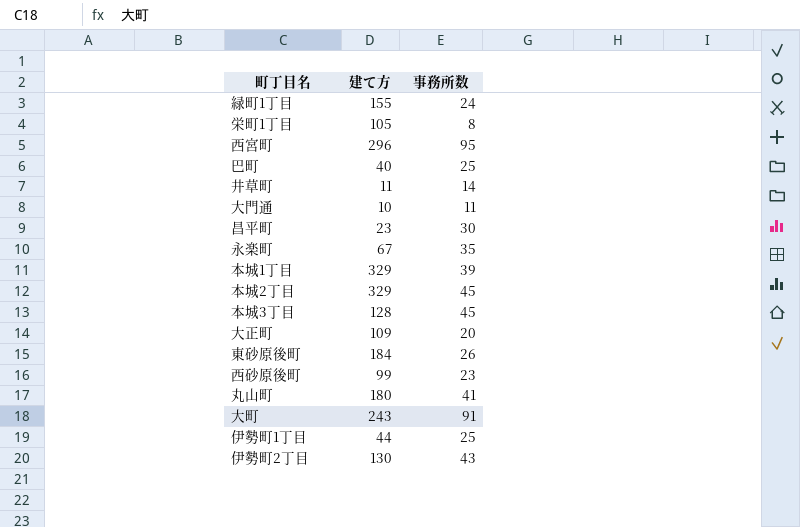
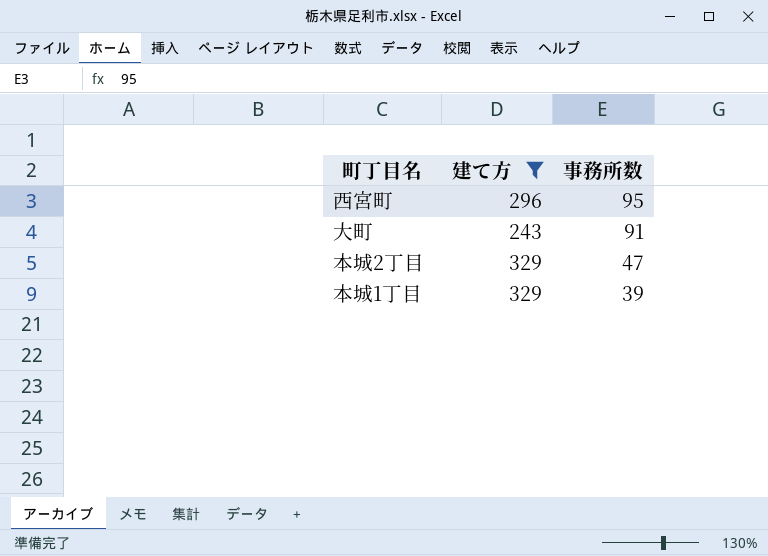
filter: none -> 建て方 >= 243
row order: none -> 事務所数 descending
本城2丁目 | 事務所数: 45 -> 47

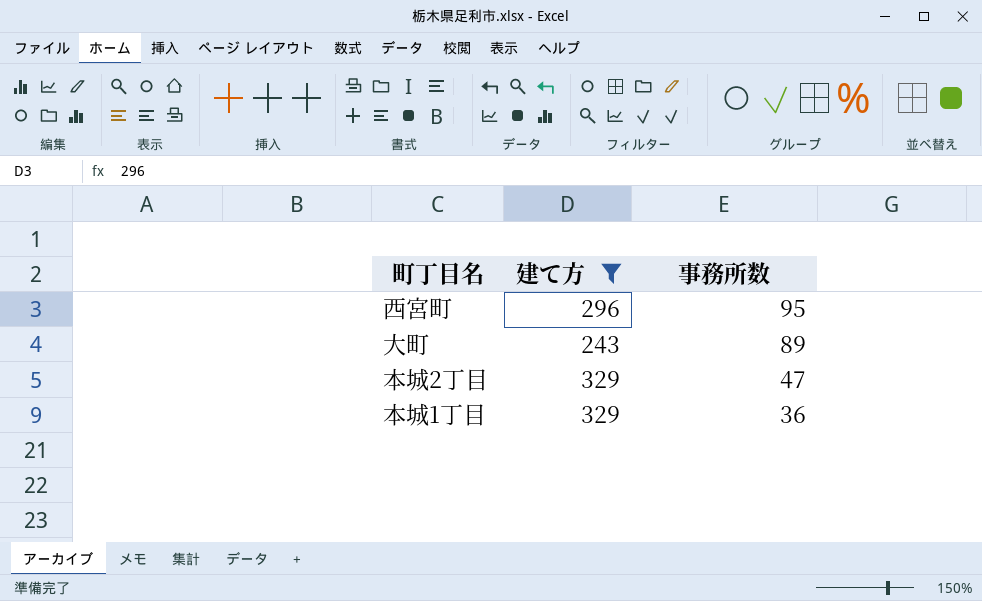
大町 | 事務所数: 91 -> 89
本城1丁目 | 事務所数: 39 -> 36

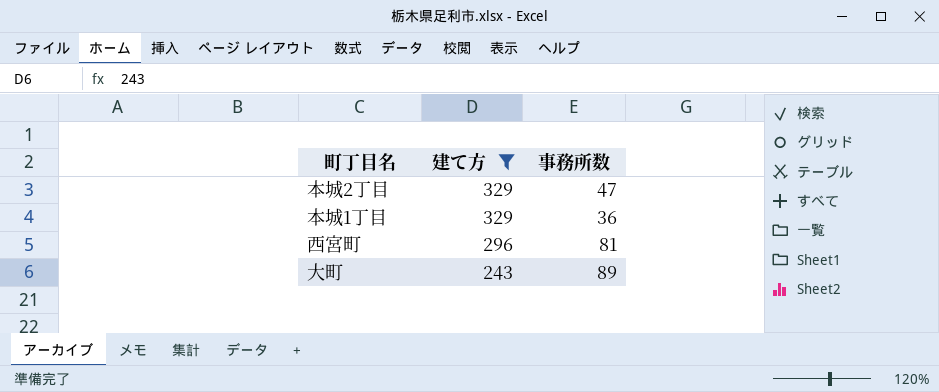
row order: 事務所数 descending -> 建て方 descending
西宮町 | 事務所数: 95 -> 81

